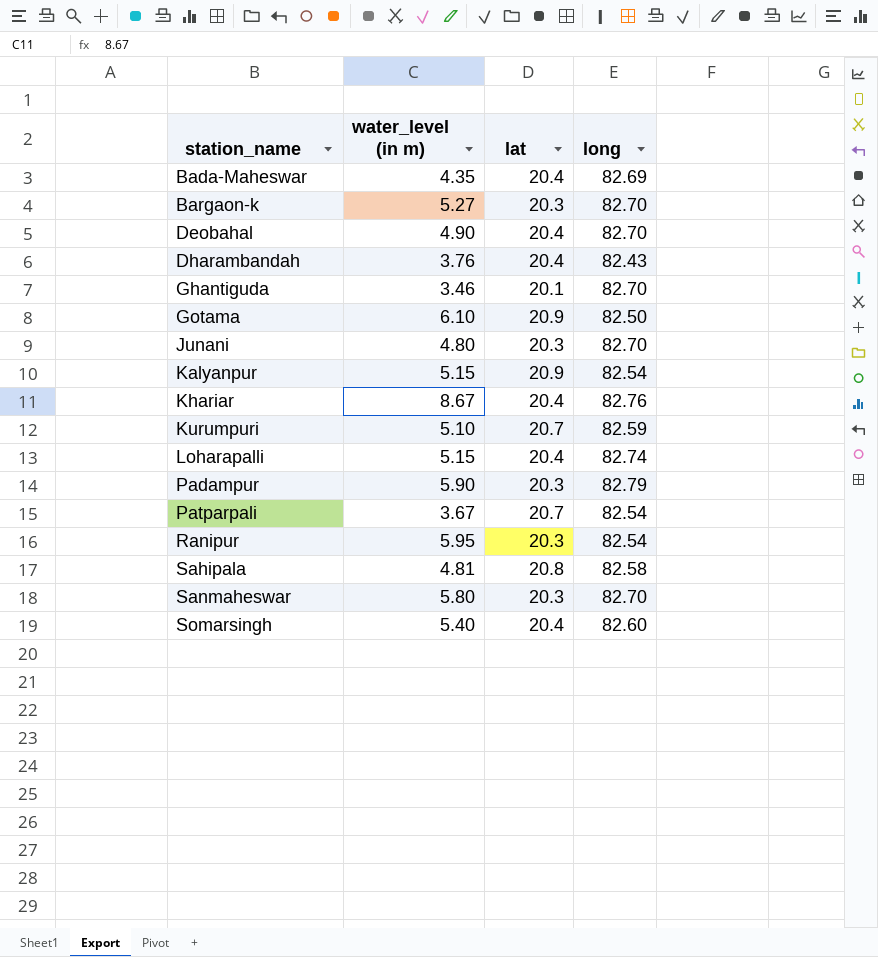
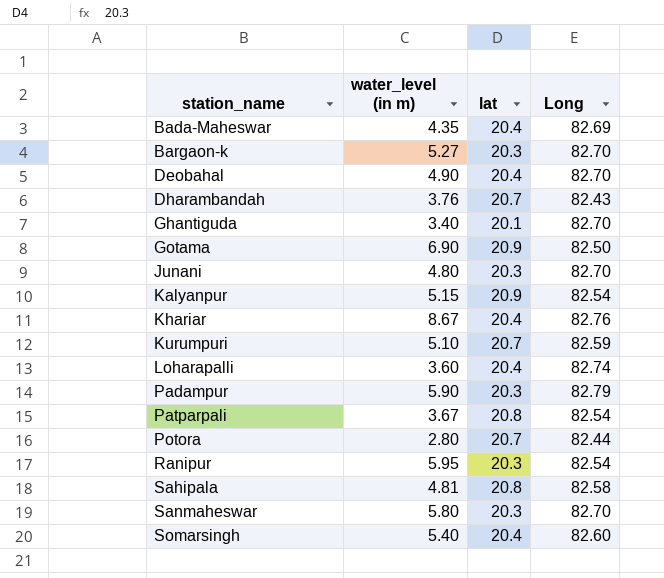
column name: long -> Long
Dharambandah | lat: 20.4 -> 20.7
Ghantiguda | water_level (in m): 3.46 -> 3.40
Gotama | water_level (in m): 6.10 -> 6.90
Loharapalli | water_level (in m): 5.15 -> 3.60
Patparpali | lat: 20.7 -> 20.8
row Potora: none -> 2.80 | 20.7 | 82.44

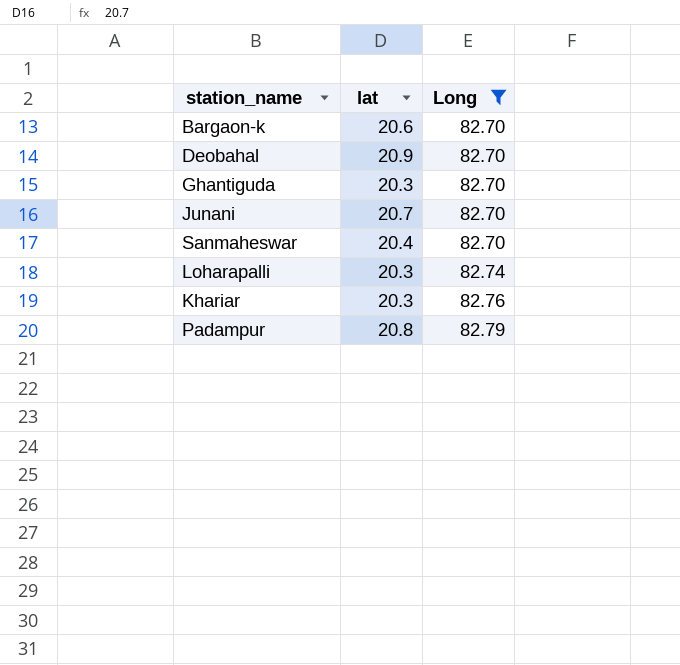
filter: none -> Long >= 82.70
row order: station_name ascending -> Long ascending
column water_level (in m) | position: 2 -> none
Bargaon-k | lat: 20.3 -> 20.6
Deobahal | lat: 20.4 -> 20.9
Ghantiguda | lat: 20.1 -> 20.3
Junani | lat: 20.3 -> 20.7
Sanmaheswar | lat: 20.3 -> 20.4
Loharapalli | lat: 20.4 -> 20.3
Khariar | lat: 20.4 -> 20.3
Padampur | lat: 20.3 -> 20.8

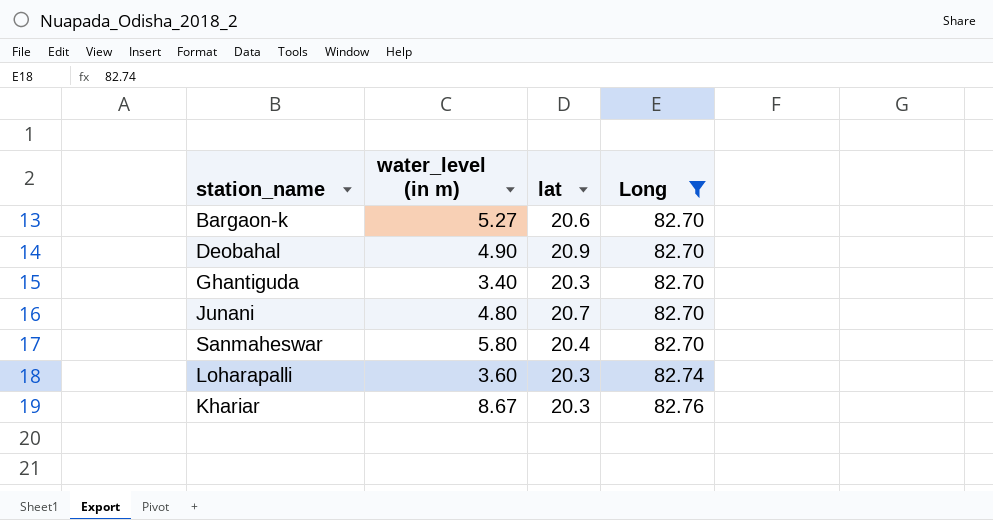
column water_level (in m) | position: none -> 2
row Padampur: 20.8 | 82.79 -> none

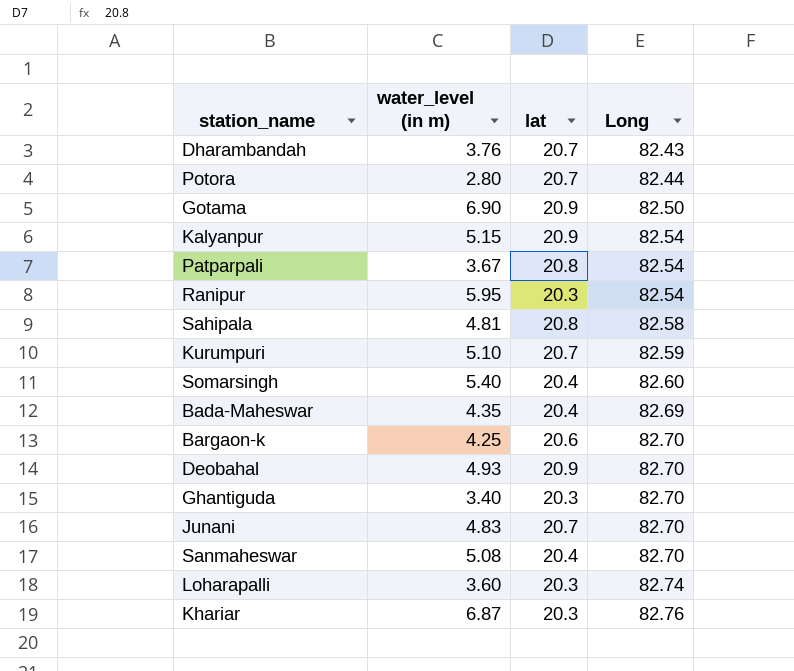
filter: Long >= 82.70 -> none
Bargaon-k | water_level (in m): 5.27 -> 4.25
Deobahal | water_level (in m): 4.90 -> 4.93
Junani | water_level (in m): 4.80 -> 4.83
Sanmaheswar | water_level (in m): 5.80 -> 5.08
Khariar | water_level (in m): 8.67 -> 6.87

